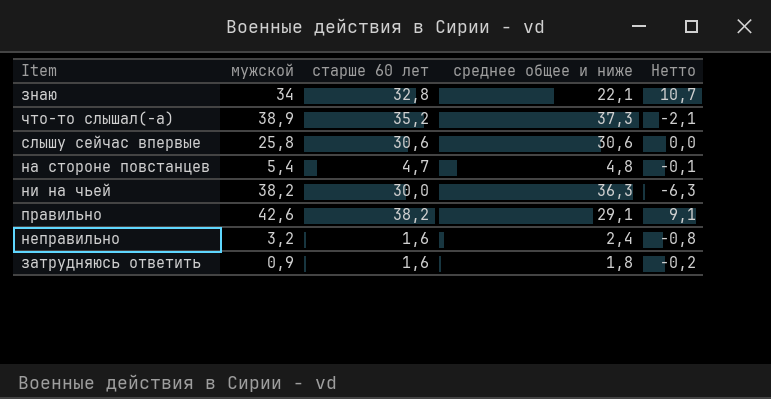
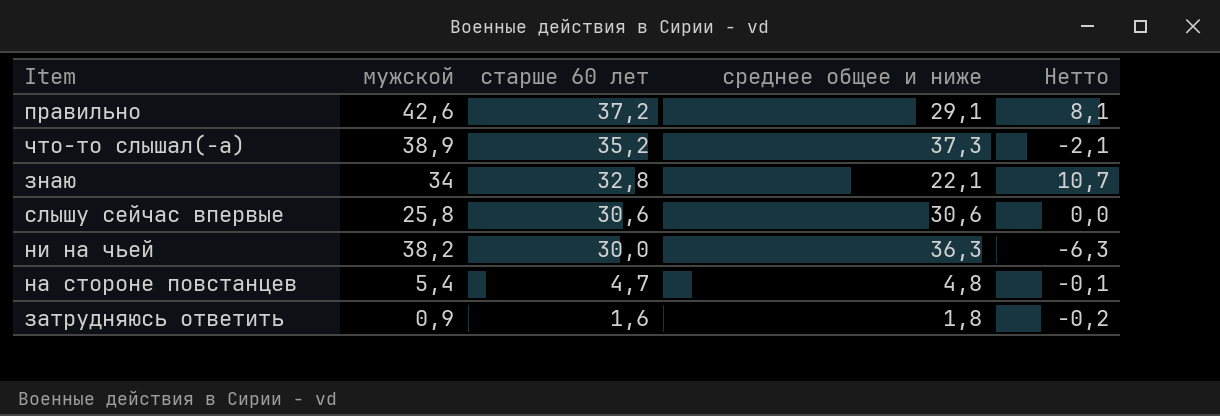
row order: none -> старше 60 лет descending
row неправильно: 3,2 | 1,6 | 2,4 | -0,8 -> none
правильно | старше 60 лет: 38,2 -> 37,2
правильно | Нетто: 9,1 -> 8,1

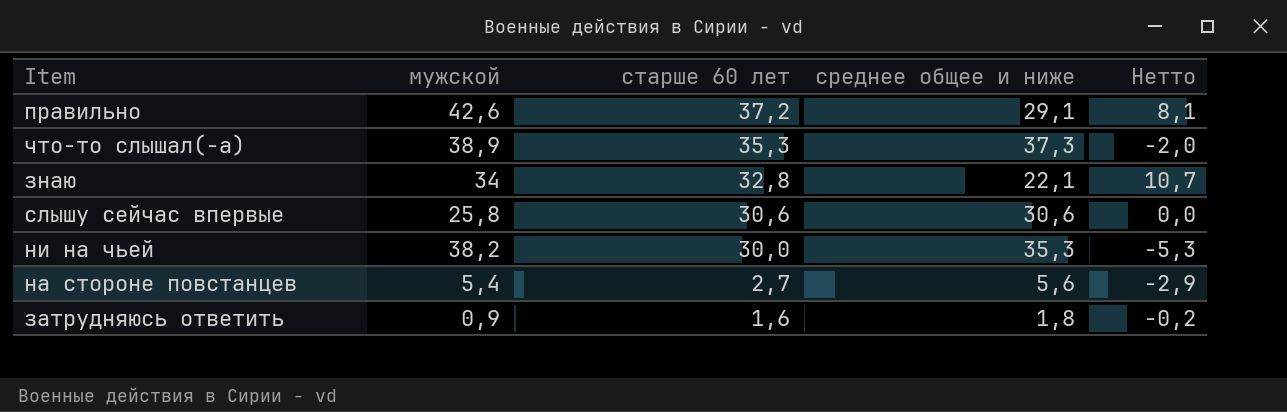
что-то слышал(-а) | старше 60 лет: 35,2 -> 35,3
что-то слышал(-а) | Нетто: -2,1 -> -2,0
ни на чьей | среднее общее и ниже: 36,3 -> 35,3
ни на чьей | Нетто: -6,3 -> -5,3
на стороне повстанцев | старше 60 лет: 4,7 -> 2,7
на стороне повстанцев | среднее общее и ниже: 4,8 -> 5,6
на стороне повстанцев | Нетто: -0,1 -> -2,9

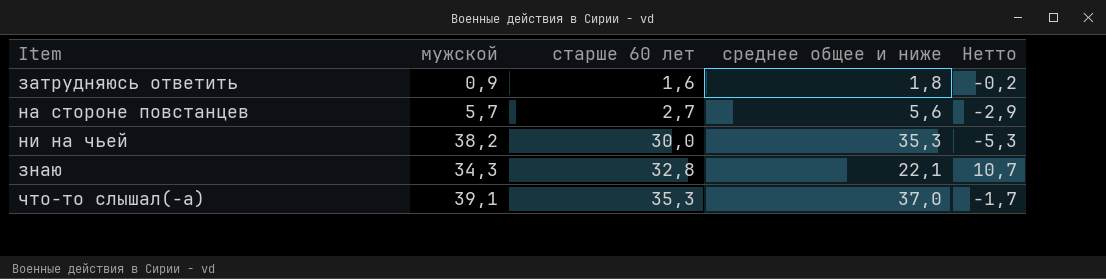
row order: старше 60 лет descending -> старше 60 лет ascending
row правильно: 42,6 | 37,2 | 29,1 | 8,1 -> none
row слышу сейчас впервые: 25,8 | 30,6 | 30,6 | 0,0 -> none
на стороне повстанцев | мужской: 5,4 -> 5,7
знаю | мужской: 34 -> 34,3
что-то слышал(-а) | мужской: 38,9 -> 39,1
что-то слышал(-а) | среднее общее и ниже: 37,3 -> 37,0
что-то слышал(-а) | Нетто: -2,0 -> -1,7

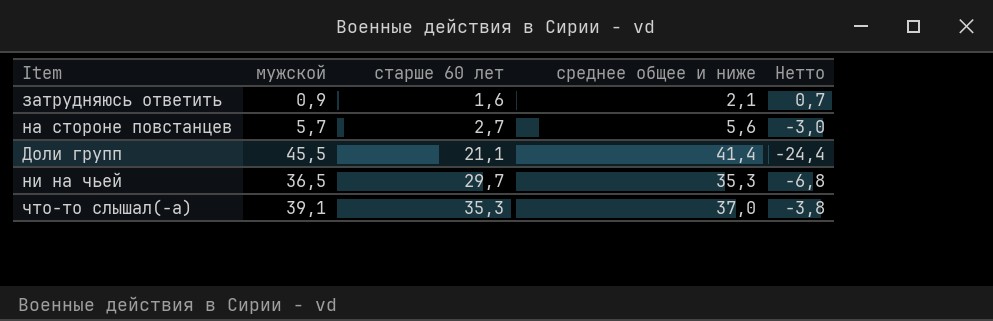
column Нетто | formula: [старше 60 лет] - [среднее общее и ниже] -> [старше 60 лет] - [мужской]
row знаю: 34,3 | 32,8 | 22,1 | 10,7 -> none
затрудняюсь ответить | среднее общее и ниже: 1,8 -> 2,1
row Доли групп: none -> 45,5 | 21,1 | 41,4 | -24,4
ни на чьей | мужской: 38,2 -> 36,5
ни на чьей | старше 60 лет: 30,0 -> 29,7

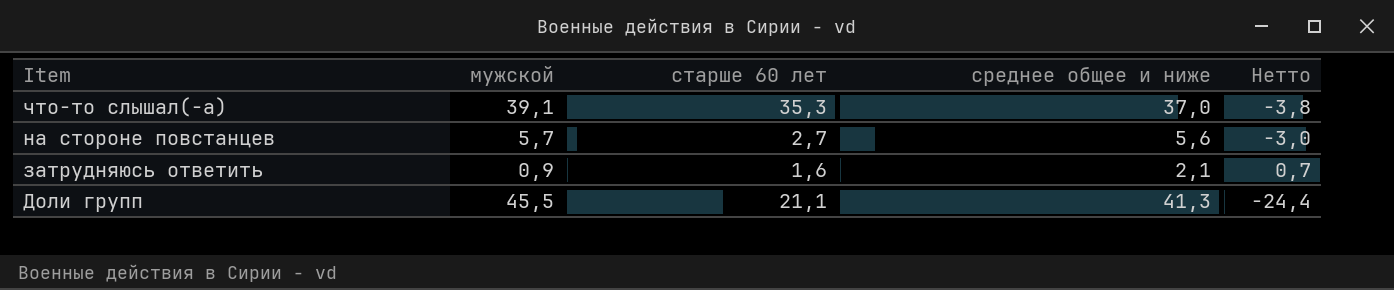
row order: старше 60 лет ascending -> Item descending
row ни на чьей: 36,5 | 29,7 | 35,3 | -6,8 -> none
Доли групп | среднее общее и ниже: 41,4 -> 41,3

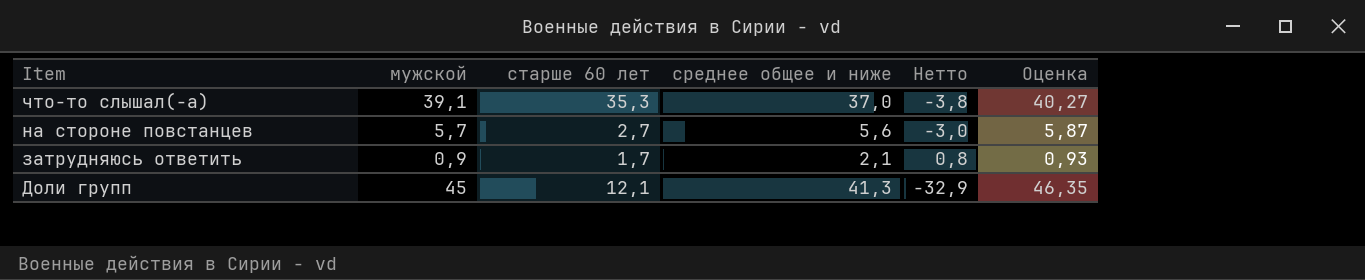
column Оценка | formula: none -> [мужской] * 1,03
затрудняюсь ответить | старше 60 лет: 1,6 -> 1,7
затрудняюсь ответить | Нетто: 0,7 -> 0,8
Доли групп | мужской: 45,5 -> 45
Доли групп | старше 60 лет: 21,1 -> 12,1
Доли групп | Нетто: -24,4 -> -32,9

